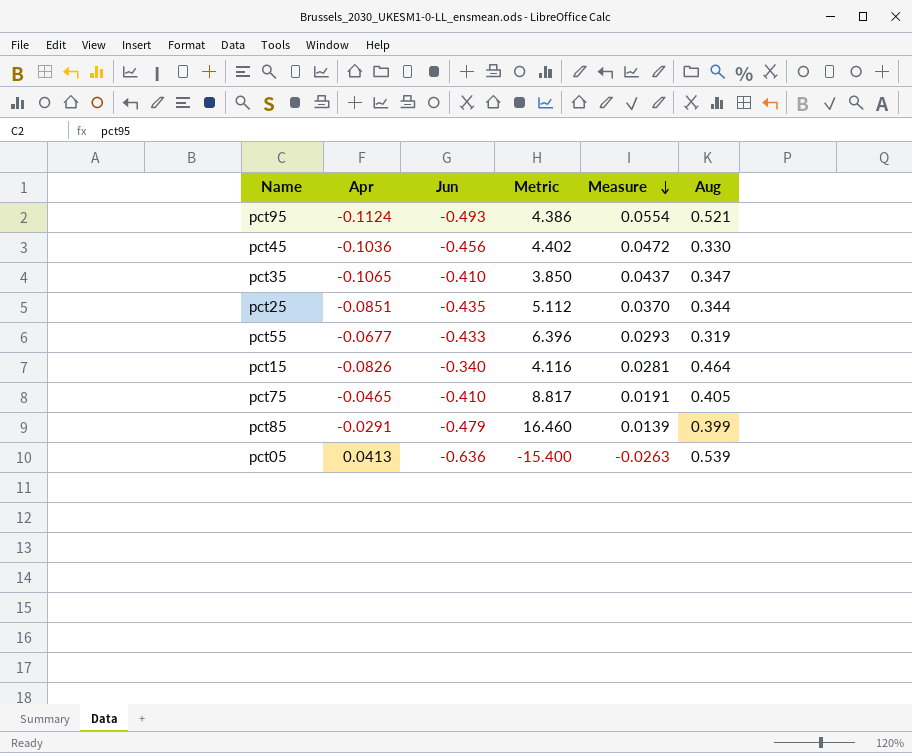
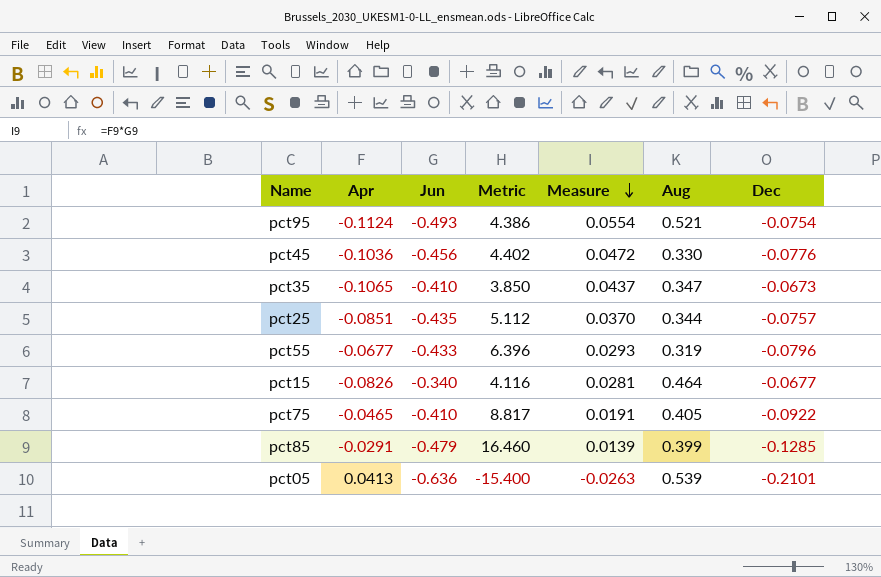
column Dec | position: none -> 7

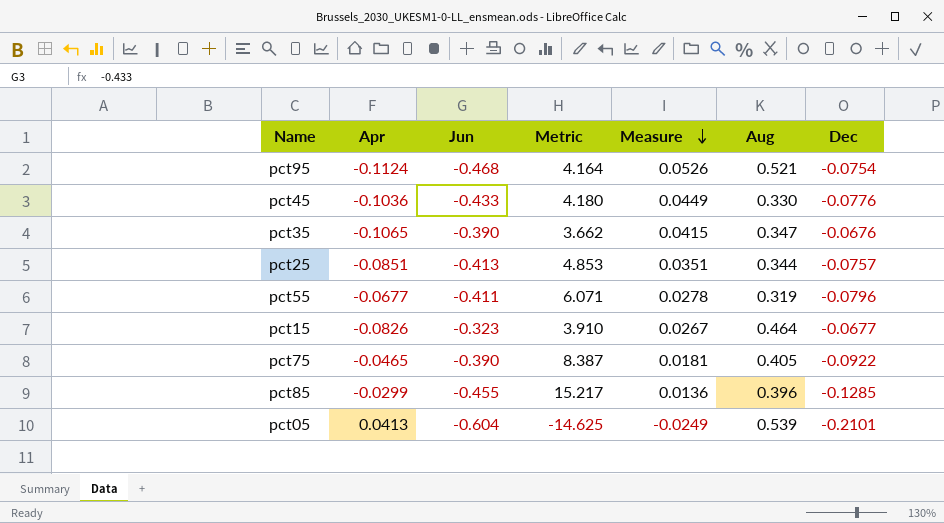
pct95 | Jun: -0.493 -> -0.468
pct95 | Metric: 4.386 -> 4.164
pct95 | Measure: 0.0554 -> 0.0526
pct45 | Jun: -0.456 -> -0.433
pct45 | Metric: 4.402 -> 4.180
pct45 | Measure: 0.0472 -> 0.0449
pct35 | Jun: -0.410 -> -0.390
pct35 | Metric: 3.850 -> 3.662
pct35 | Measure: 0.0437 -> 0.0415
pct35 | Dec: -0.0673 -> -0.0676
pct25 | Jun: -0.435 -> -0.413
pct25 | Metric: 5.112 -> 4.853
pct25 | Measure: 0.0370 -> 0.0351
pct55 | Jun: -0.433 -> -0.411
pct55 | Metric: 6.396 -> 6.071
pct55 | Measure: 0.0293 -> 0.0278
pct15 | Jun: -0.340 -> -0.323
pct15 | Metric: 4.116 -> 3.910
pct15 | Measure: 0.0281 -> 0.0267
pct75 | Jun: -0.410 -> -0.390
pct75 | Metric: 8.817 -> 8.387
pct75 | Measure: 0.0191 -> 0.0181
pct85 | Apr: -0.0291 -> -0.0299
pct85 | Jun: -0.479 -> -0.455
pct85 | Metric: 16.460 -> 15.217
pct85 | Measure: 0.0139 -> 0.0136
pct85 | Aug: 0.399 -> 0.396
pct05 | Jun: -0.636 -> -0.604
pct05 | Metric: -15.400 -> -14.625
pct05 | Measure: -0.0263 -> -0.0249

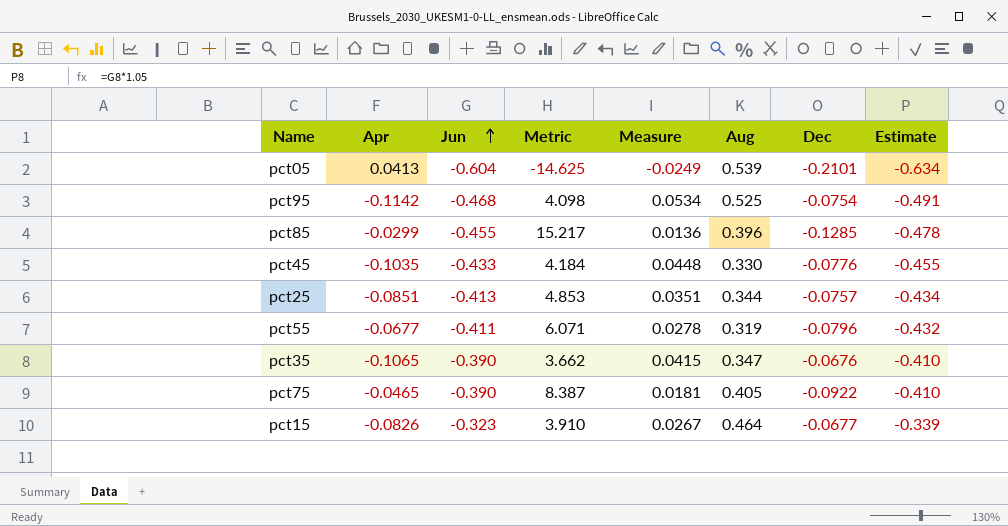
row order: Measure descending -> Jun ascending
column Estimate | formula: none -> [Jun] * 1.05
pct95 | Apr: -0.1124 -> -0.1142
pct95 | Metric: 4.164 -> 4.098
pct95 | Measure: 0.0526 -> 0.0534
pct95 | Aug: 0.521 -> 0.525
pct45 | Apr: -0.1036 -> -0.1035
pct45 | Metric: 4.180 -> 4.184
pct45 | Measure: 0.0449 -> 0.0448

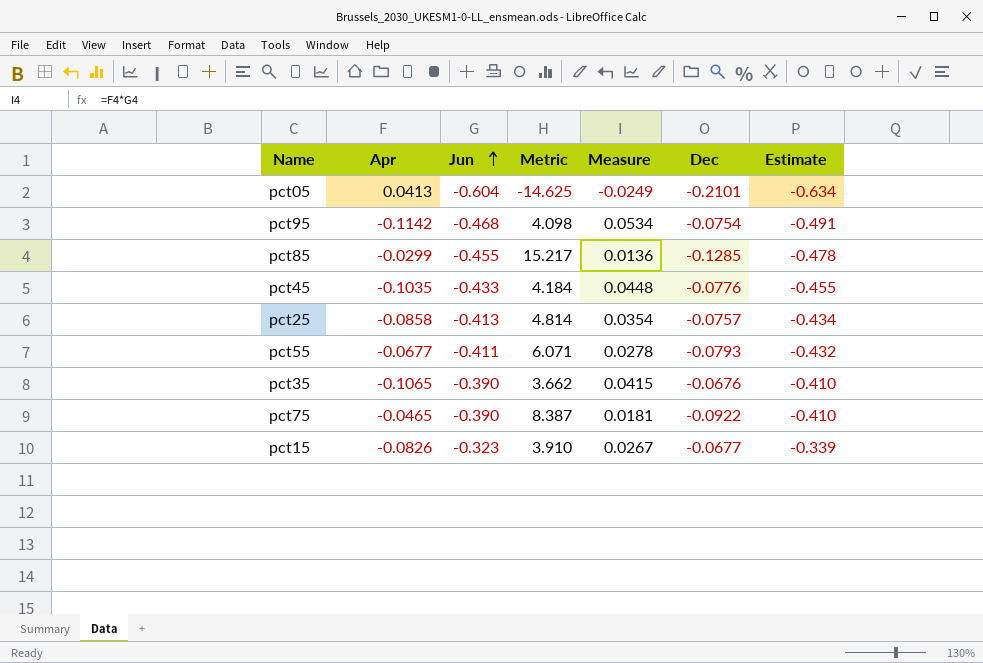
column Aug | position: 6 -> none
pct25 | Apr: -0.0851 -> -0.0858
pct25 | Metric: 4.853 -> 4.814
pct25 | Measure: 0.0351 -> 0.0354
pct55 | Dec: -0.0796 -> -0.0793

